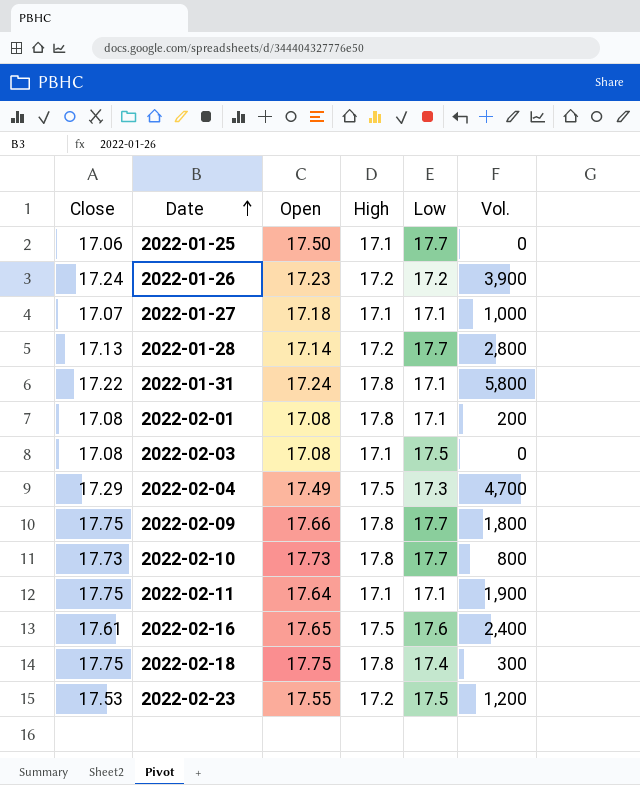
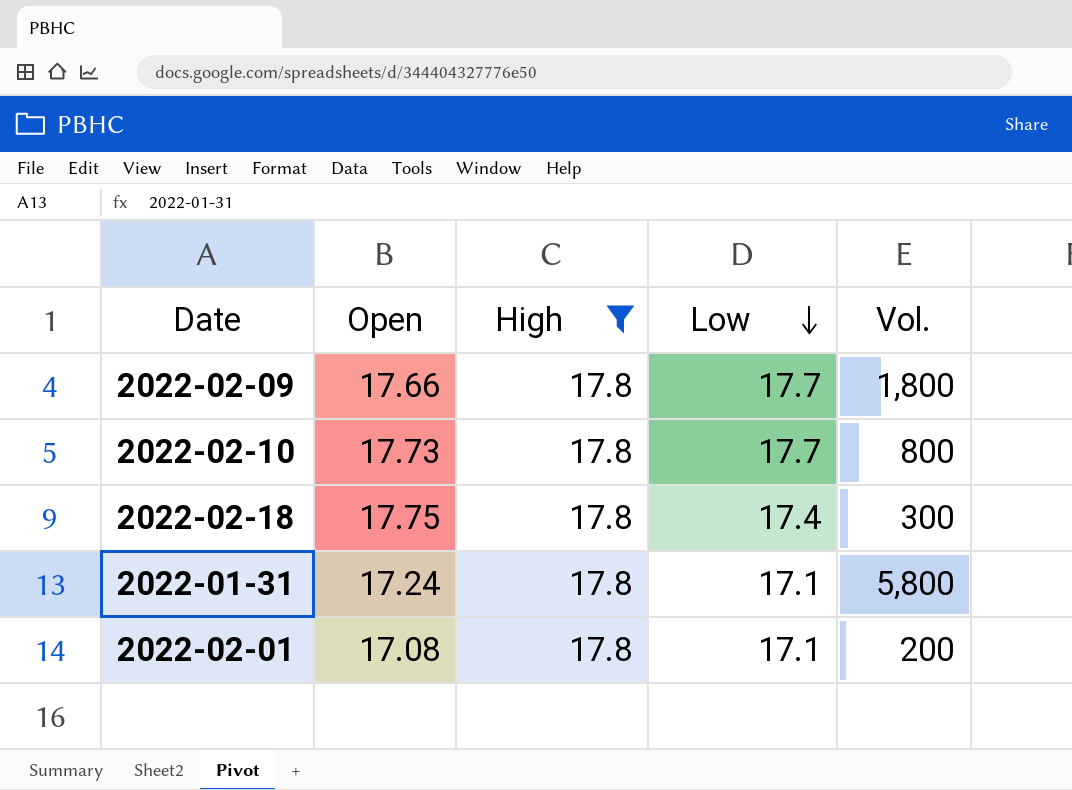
filter: none -> High = 17.8
row order: Date ascending -> Low descending
column Close | position: 1 -> none

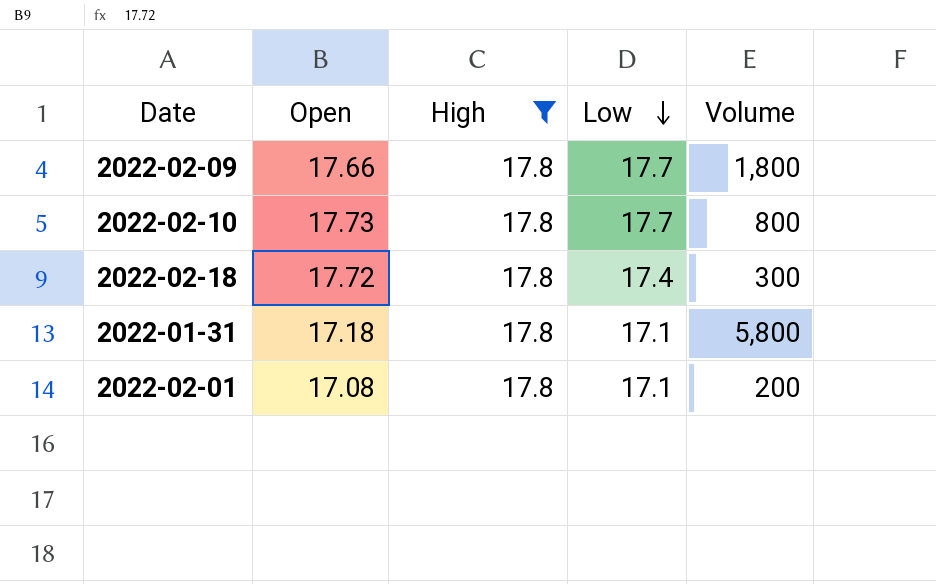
column name: Vol. -> Volume
2022-02-18 | Open: 17.75 -> 17.72
2022-01-31 | Open: 17.24 -> 17.18

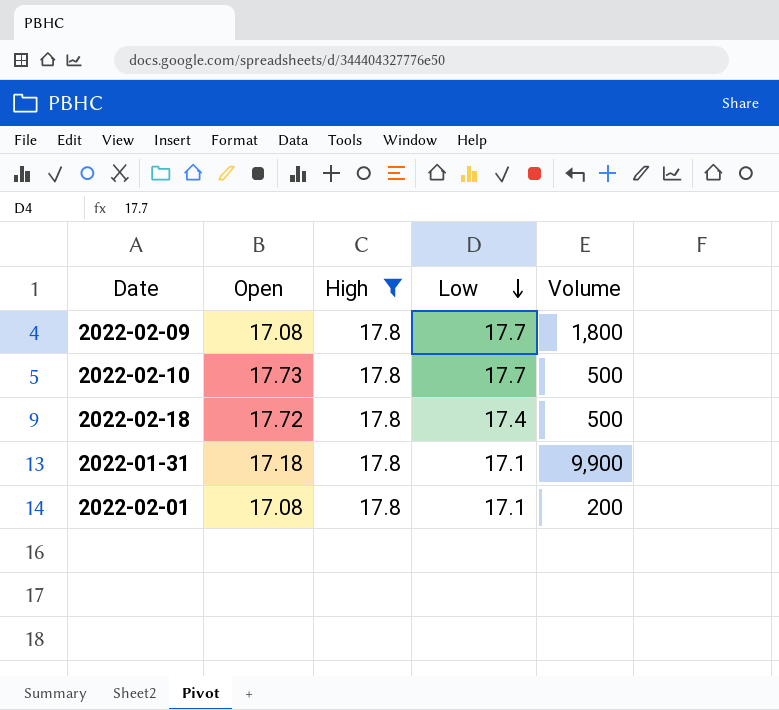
2022-02-09 | Open: 17.66 -> 17.08
2022-02-10 | Volume: 800 -> 500
2022-02-18 | Volume: 300 -> 500
2022-01-31 | Volume: 5,800 -> 9,900

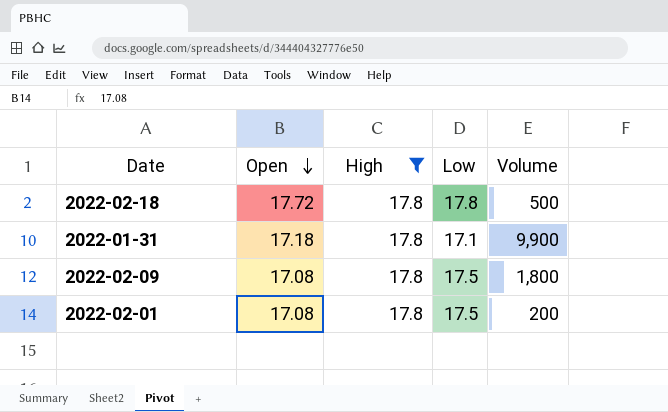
row order: Low descending -> Open descending
row 2022-02-10: 17.73 | 17.8 | 17.7 | 500 -> none
2022-02-18 | Low: 17.4 -> 17.8
2022-02-09 | Low: 17.7 -> 17.5
2022-02-01 | Low: 17.1 -> 17.5

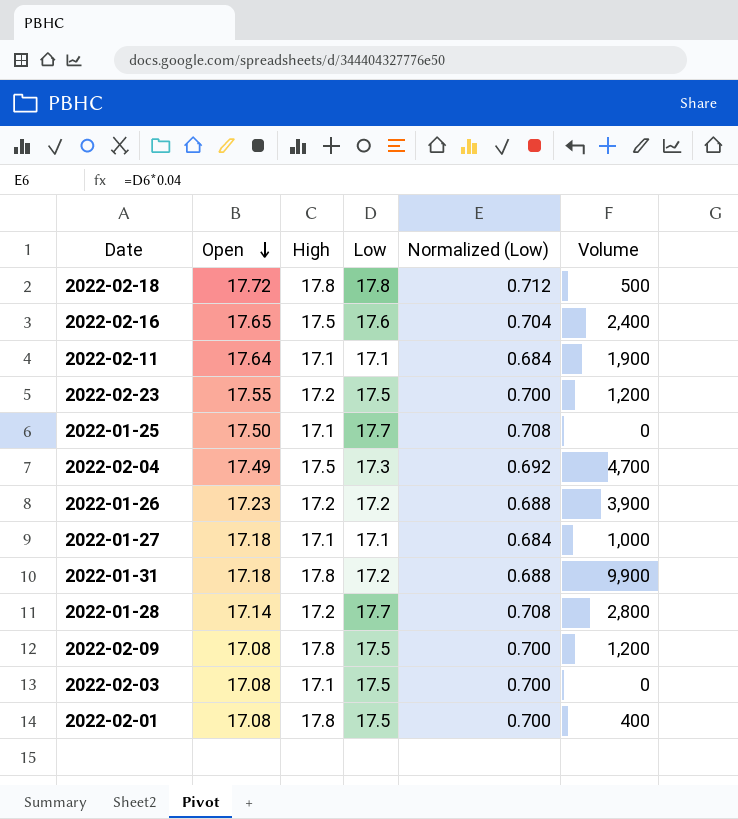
filter: High = 17.8 -> none
column Normalized (Low) | formula: none -> [Low] * 0.04
2022-01-31 | Low: 17.1 -> 17.2
2022-02-09 | Volume: 1,800 -> 1,200
2022-02-01 | Volume: 200 -> 400

